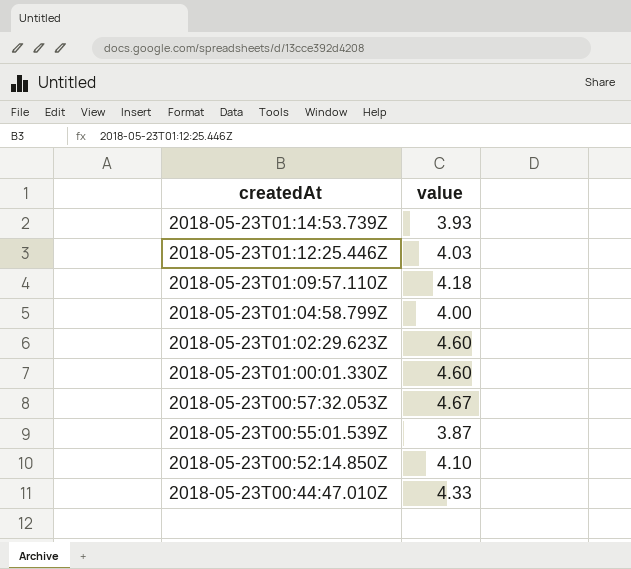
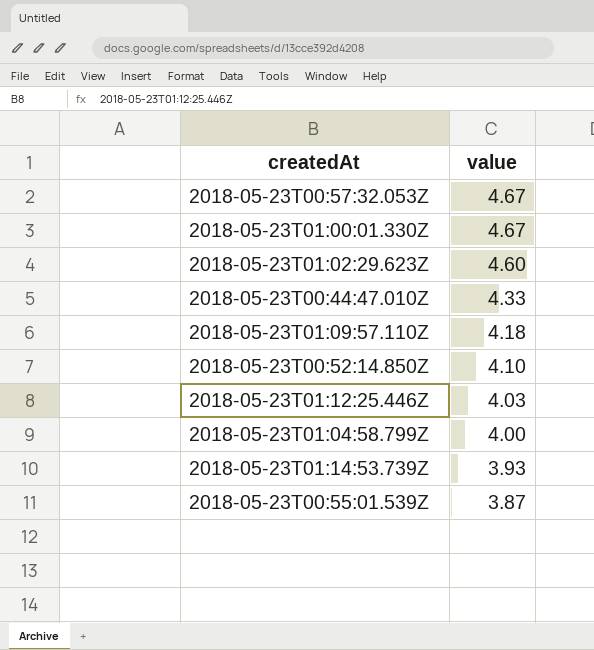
row order: createdAt descending -> value descending
2018-05-23T01:00:01.330Z | value: 4.60 -> 4.67

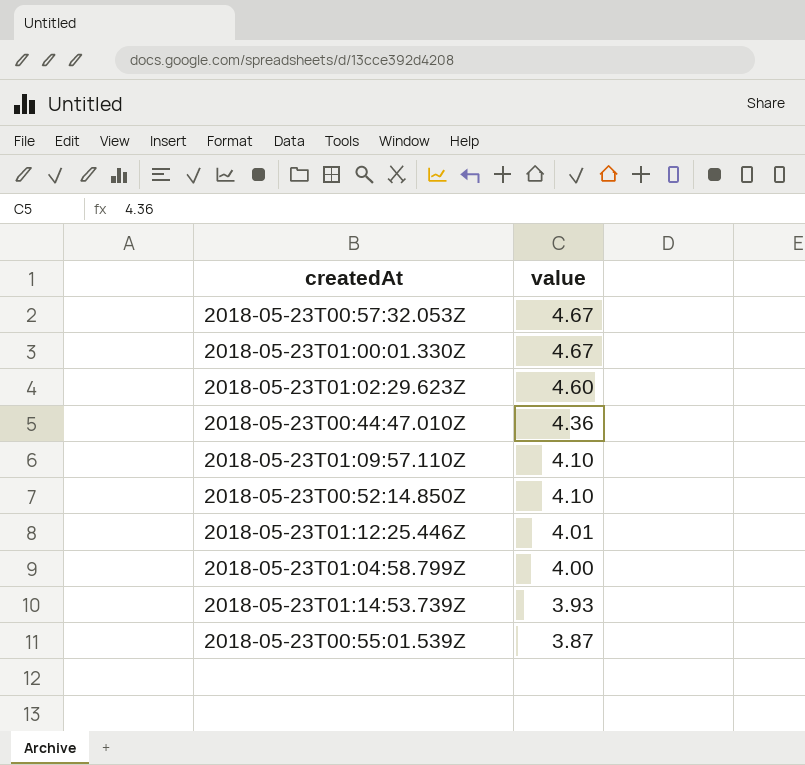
2018-05-23T00:44:47.010Z | value: 4.33 -> 4.36
2018-05-23T01:09:57.110Z | value: 4.18 -> 4.10
2018-05-23T01:12:25.446Z | value: 4.03 -> 4.01

